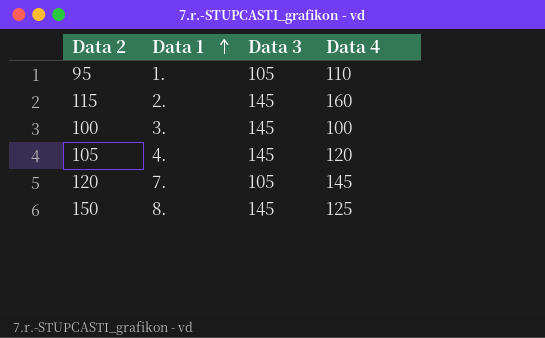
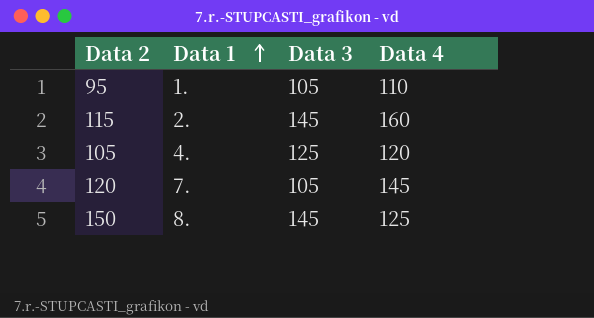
row 100: 3. | 145 | 100 -> none
105 | Data 3: 145 -> 125

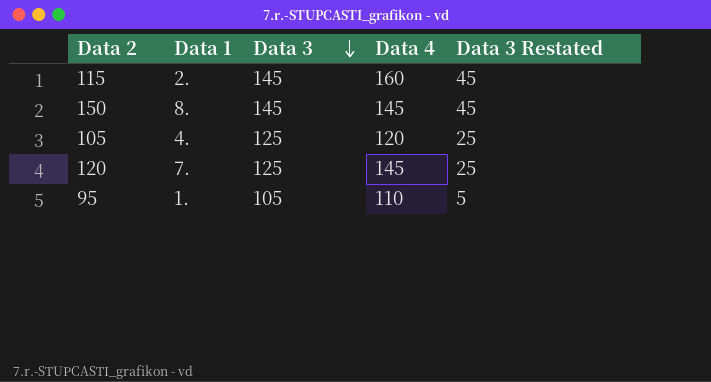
row order: Data 1 ascending -> Data 3 descending
column Data 3 Restated | formula: none -> [Data 3] - 100
150 | Data 4: 125 -> 145
120 | Data 3: 105 -> 125

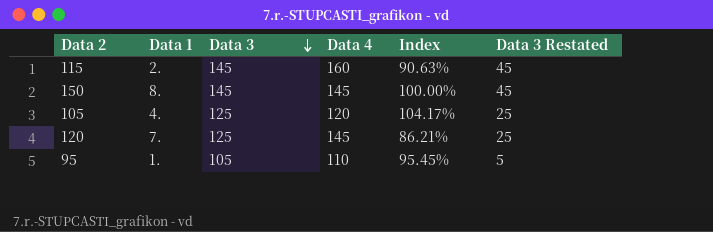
column Index | formula: none -> [Data 3] / [Data 4]

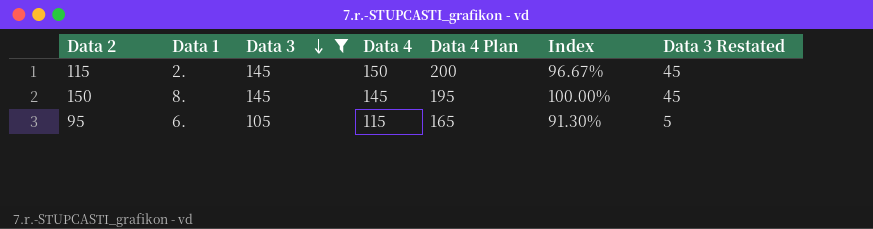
filter: none -> Data 3 != 125
column Data 4 Plan | formula: none -> [Data 4] + 50
115 | Data 4: 160 -> 150
115 | Index: 90.63% -> 96.67%
95 | Data 1: 1. -> 6.
95 | Data 4: 110 -> 115
95 | Index: 95.45% -> 91.30%

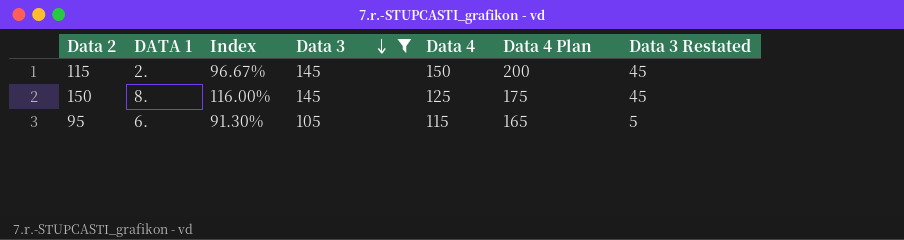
column name: Data 1 -> DATA 1
column Index | position: 6 -> 3
150 | Index: 100.00% -> 116.00%
150 | Data 4: 145 -> 125
150 | Data 4 Plan: 195 -> 175

